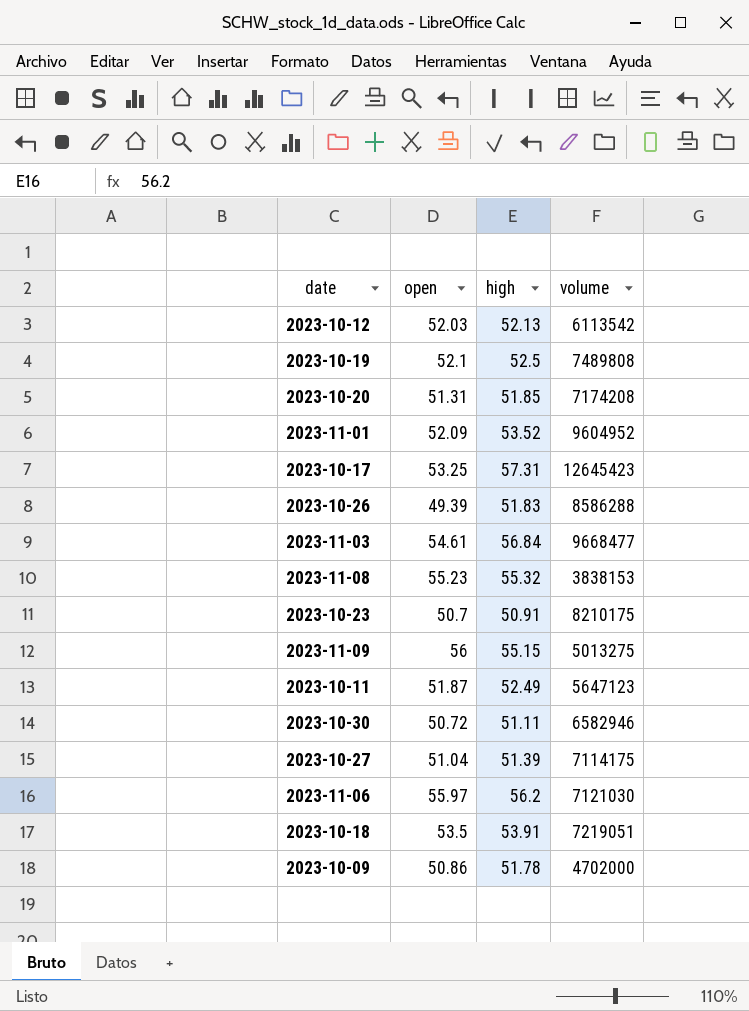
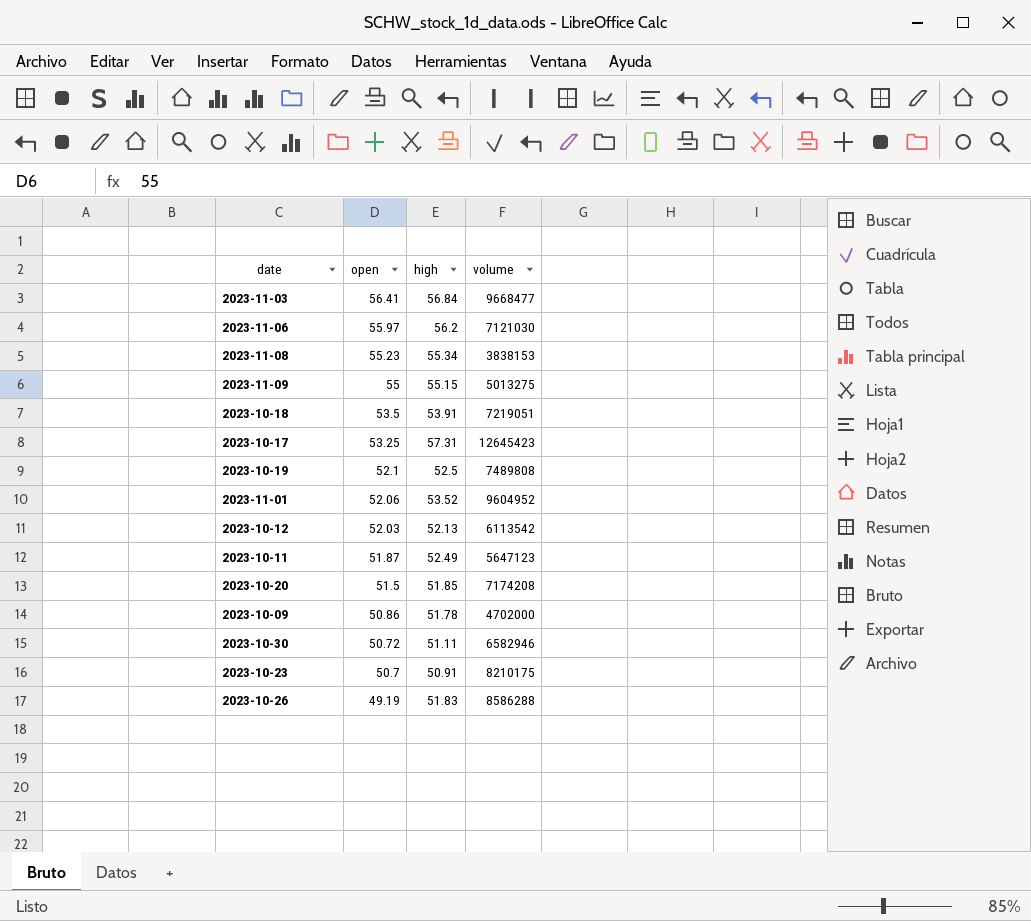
row order: none -> open descending
row 2023-10-27: 51.04 | 51.39 | 7114175 -> none
2023-11-03 | open: 54.61 -> 56.41
2023-11-08 | high: 55.32 -> 55.34
2023-11-09 | open: 56 -> 55
2023-11-01 | open: 52.09 -> 52.06
2023-10-20 | open: 51.31 -> 51.5
2023-10-26 | open: 49.39 -> 49.19

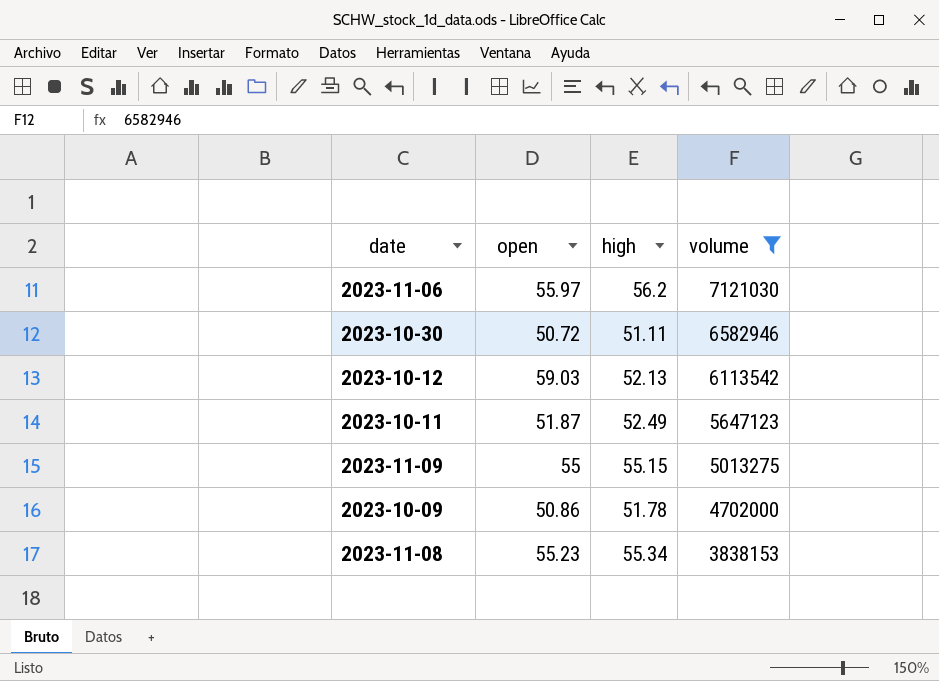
filter: none -> volume <= 7121030
row order: open descending -> volume descending
2023-10-12 | open: 52.03 -> 59.03

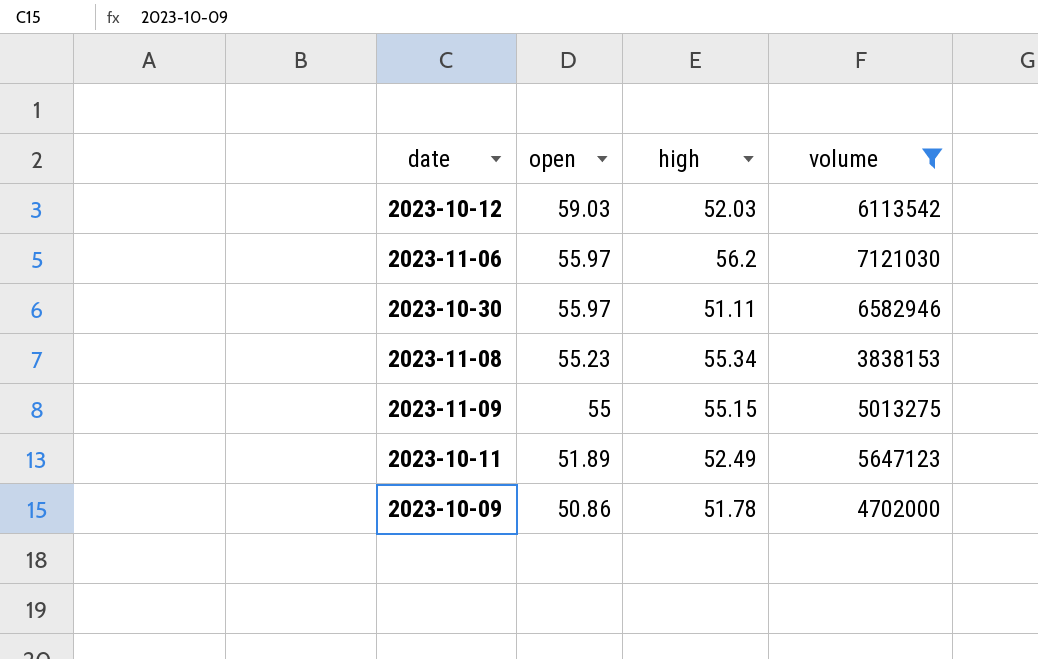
row order: volume descending -> open descending
2023-10-12 | high: 52.13 -> 52.03
2023-10-30 | open: 50.72 -> 55.97
2023-10-11 | open: 51.87 -> 51.89

